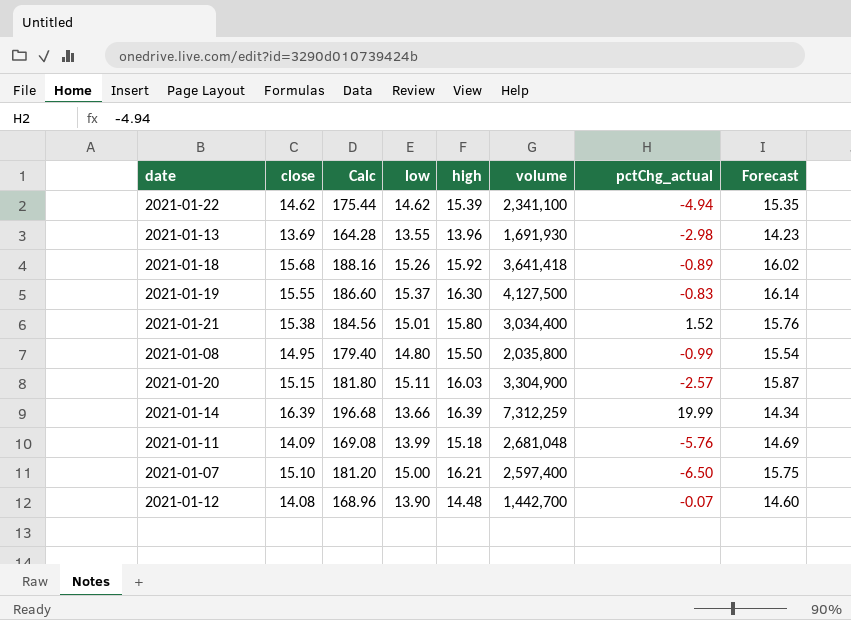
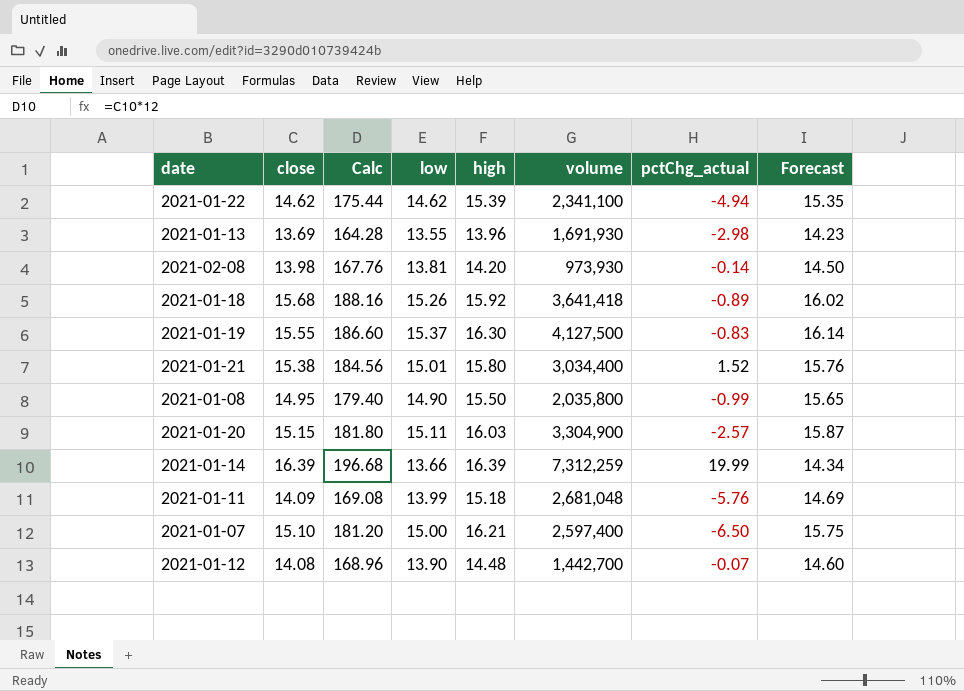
row 2021-02-08: none -> 13.98 | 167.76 | 13.81 | 14.20 | 973,930 | -0.14 | 14.50
2021-01-08 | low: 14.80 -> 14.90
2021-01-08 | Forecast: 15.54 -> 15.65

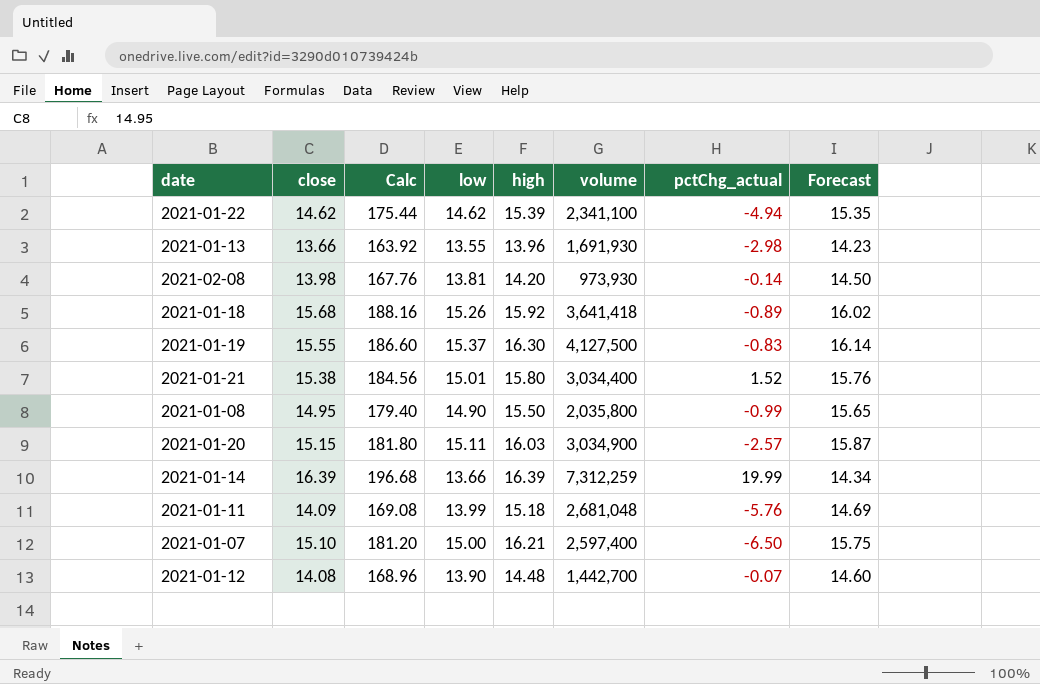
2021-01-13 | close: 13.69 -> 13.66
2021-01-13 | Calc: 164.28 -> 163.92
2021-01-20 | volume: 3,304,900 -> 3,034,900

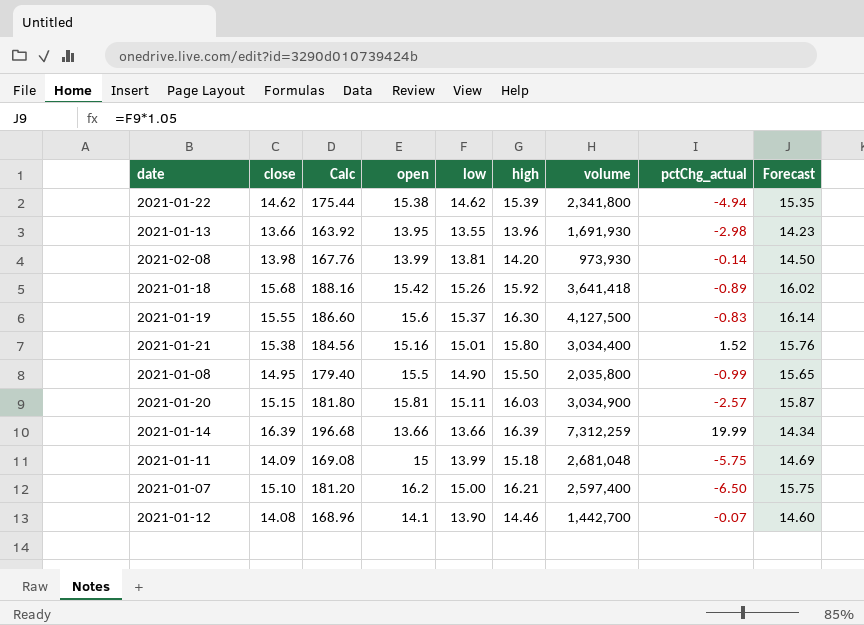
column open | position: none -> 4
2021-01-22 | volume: 2,341,100 -> 2,341,800
2021-01-11 | pctChg_actual: -5.76 -> -5.75
2021-01-12 | high: 14.48 -> 14.46

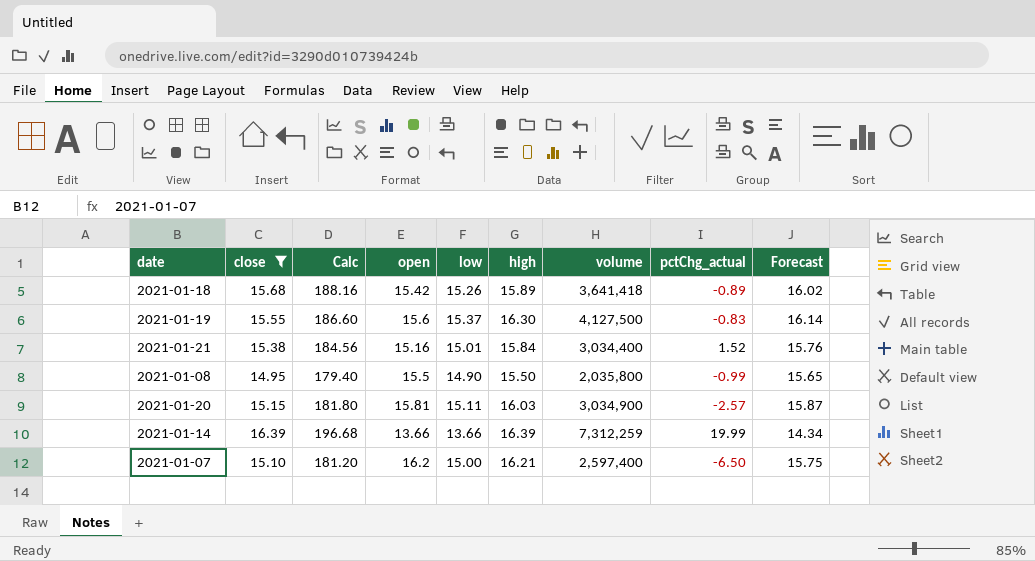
filter: none -> close >= 14.95
2021-01-18 | high: 15.92 -> 15.89
2021-01-21 | high: 15.80 -> 15.84

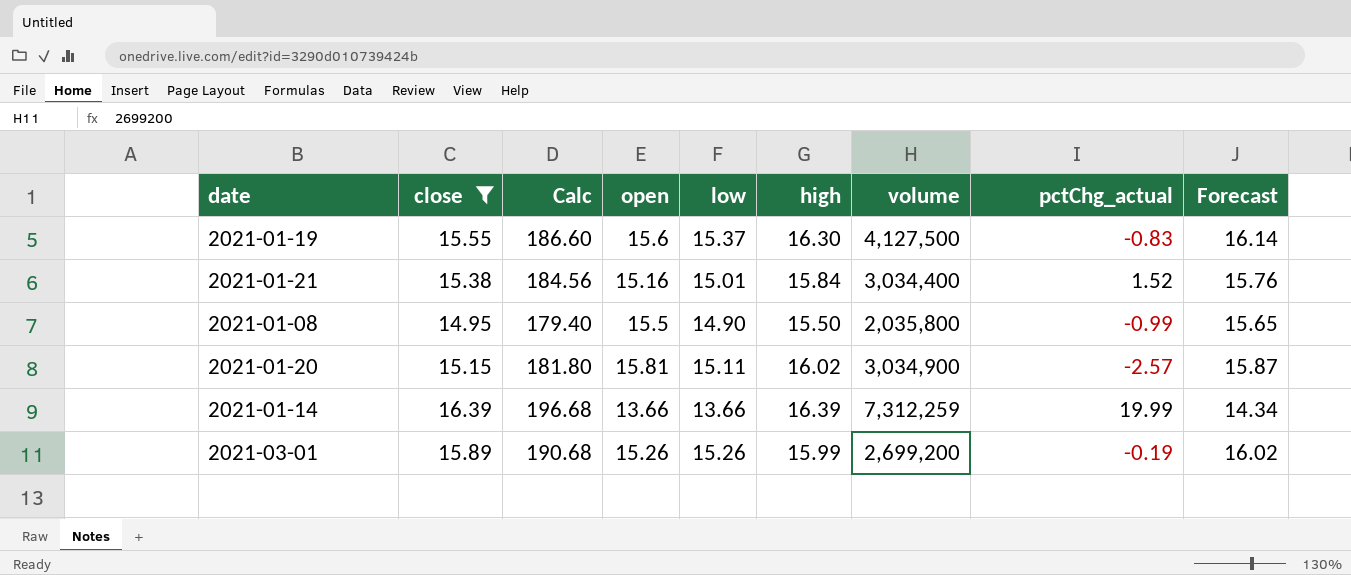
row 2021-01-18: 15.68 | 188.16 | 15.42 | 15.26 | 15.89 | 3,641,418 | -0.89 | 16.02 -> none
row 2021-01-07: 15.10 | 181.20 | 16.2 | 15.00 | 16.21 | 2,597,400 | -6.50 | 15.75 -> none
2021-01-20 | high: 16.03 -> 16.02
row 2021-03-01: none -> 15.89 | 190.68 | 15.26 | 15.26 | 15.99 | 2,699,200 | -0.19 | 16.02

